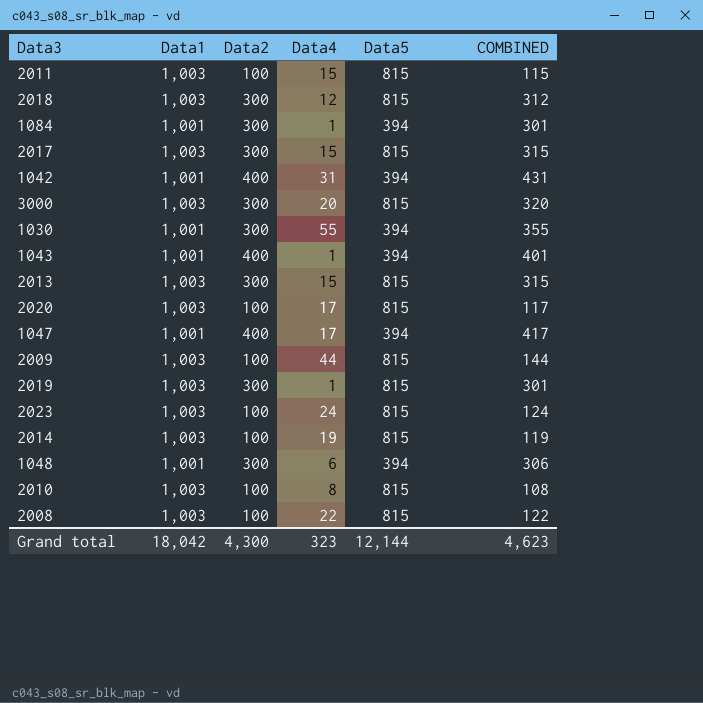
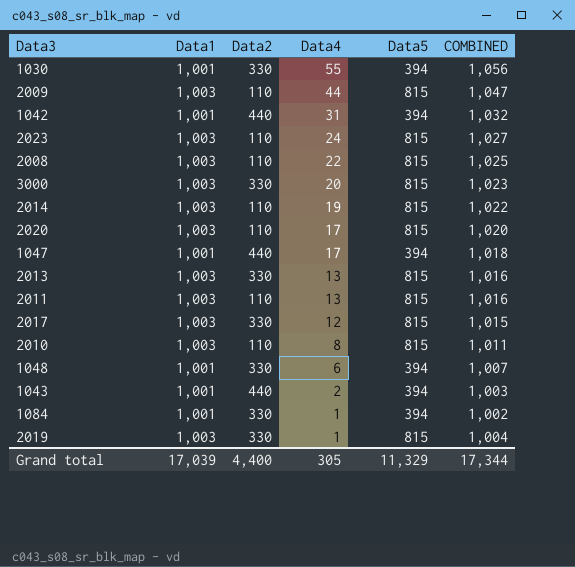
row order: none -> Data4 descending
column COMBINED | formula: [Data2] + [Data4] -> [Data1] + [Data4]
row 2018: 1,003 | 300 | 12 | 815 | 312 -> none
1030 | Data2: 300 -> 330
2009 | Data2: 100 -> 110
1042 | Data2: 400 -> 440
2023 | Data2: 100 -> 110
2008 | Data2: 100 -> 110
3000 | Data2: 300 -> 330
2014 | Data2: 100 -> 110
2020 | Data2: 100 -> 110
1047 | Data2: 400 -> 440
2013 | Data2: 300 -> 330
2013 | Data4: 15 -> 13
2011 | Data2: 100 -> 110
2011 | Data4: 15 -> 13
2017 | Data2: 300 -> 330
2017 | Data4: 15 -> 12
2010 | Data2: 100 -> 110
1048 | Data2: 300 -> 330
1043 | Data2: 400 -> 440
1043 | Data4: 1 -> 2
1084 | Data2: 300 -> 330
2019 | Data2: 300 -> 330
Grand total | Data1: 18,042 -> 17,039
Grand total | Data2: 4,300 -> 4,400
Grand total | Data4: 323 -> 305
Grand total | Data5: 12,144 -> 11,329
Grand total | COMBINED: 4,623 -> 17,344

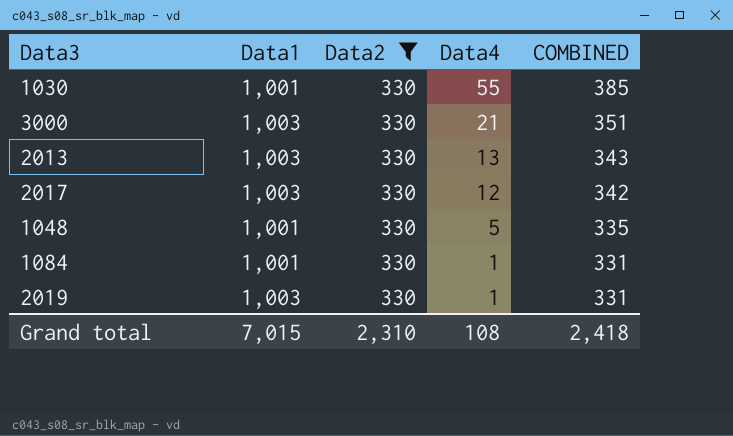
filter: none -> Data2 = 330
column Data5 | position: 5 -> none
column COMBINED | formula: [Data1] + [Data4] -> [Data2] + [Data4]
3000 | Data4: 20 -> 21
1048 | Data4: 6 -> 5
Grand total | Data1: 17,039 -> 7,015
Grand total | Data2: 4,400 -> 2,310
Grand total | Data4: 305 -> 108
Grand total | COMBINED: 17,344 -> 2,418

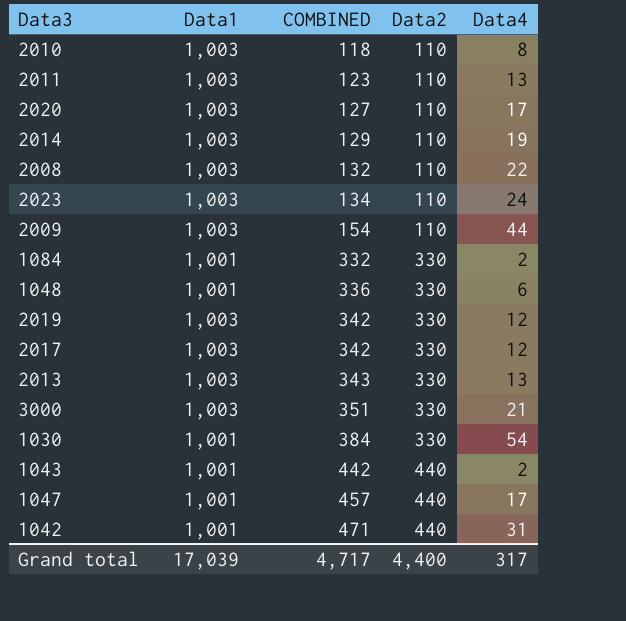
filter: Data2 = 330 -> none
row order: Data4 descending -> COMBINED ascending
column COMBINED | position: 5 -> 3
1084 | COMBINED: 331 -> 332
1084 | Data4: 1 -> 2
1048 | COMBINED: 335 -> 336
1048 | Data4: 5 -> 6
2019 | COMBINED: 331 -> 342
2019 | Data4: 1 -> 12
1030 | COMBINED: 385 -> 384
1030 | Data4: 55 -> 54
Grand total | Data1: 7,015 -> 17,039
Grand total | COMBINED: 2,418 -> 4,717
Grand total | Data2: 2,310 -> 4,400
Grand total | Data4: 108 -> 317

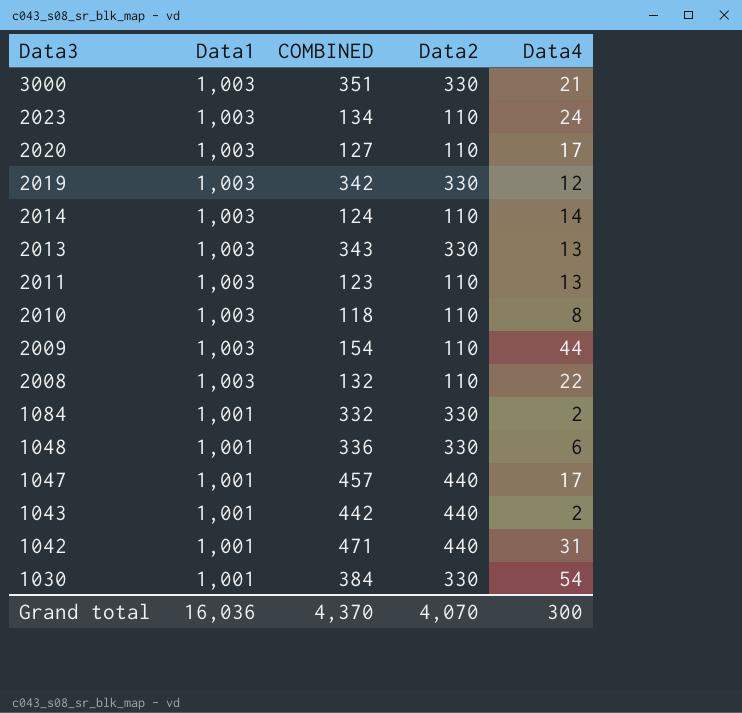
row order: COMBINED ascending -> Data3 descending
row 2017: 1,003 | 342 | 330 | 12 -> none
2014 | COMBINED: 129 -> 124
2014 | Data4: 19 -> 14
Grand total | Data1: 17,039 -> 16,036
Grand total | COMBINED: 4,717 -> 4,370
Grand total | Data2: 4,400 -> 4,070
Grand total | Data4: 317 -> 300

